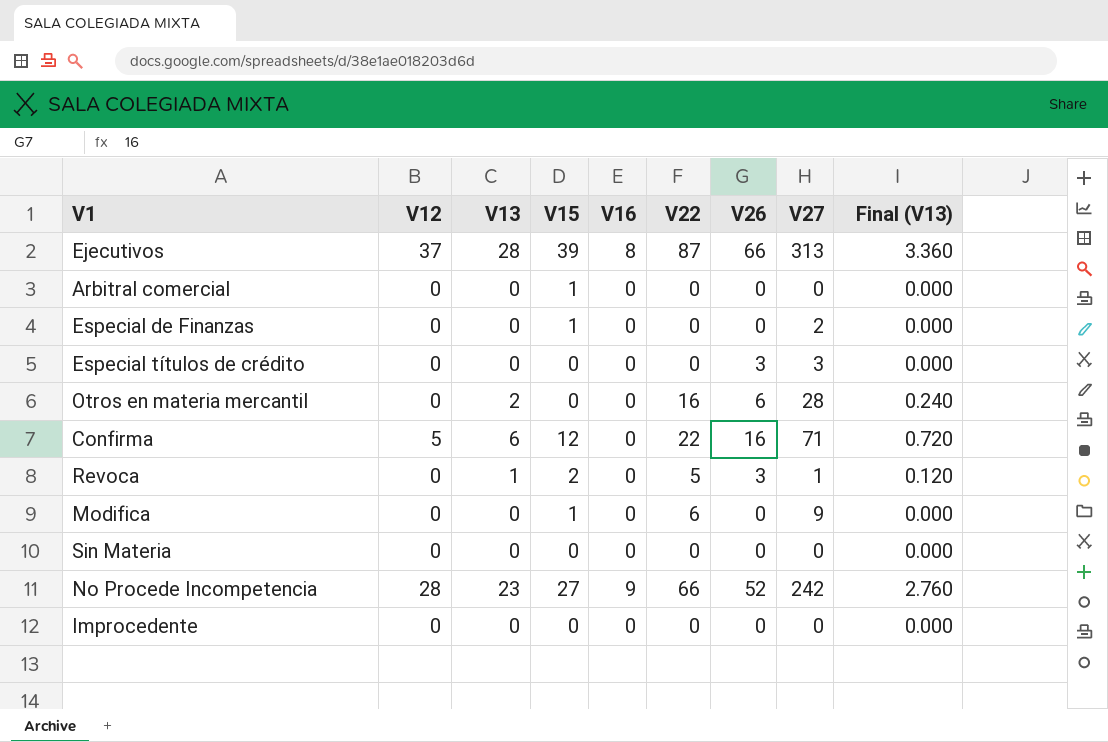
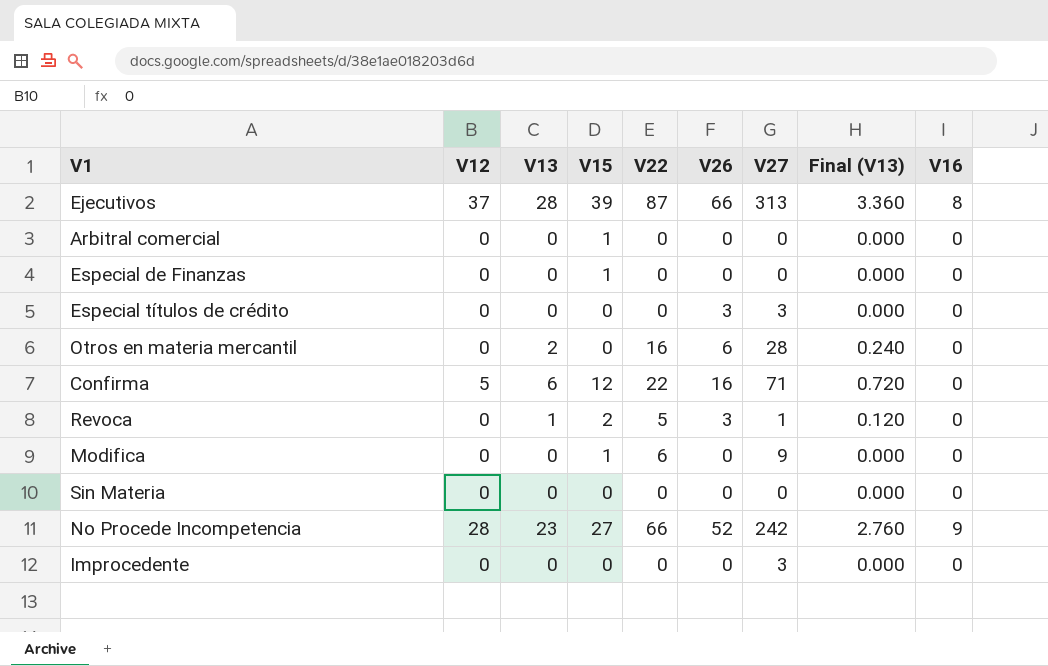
column V16 | position: 5 -> 9
Especial de Finanzas | V27: 2 -> 0
Improcedente | V27: 0 -> 3

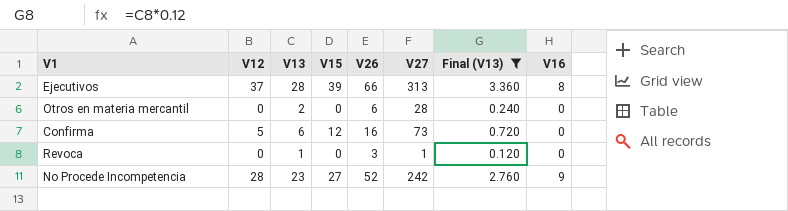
filter: none -> Final (V13) != 0.000
column V22 | position: 5 -> none
Confirma | V27: 71 -> 73
Revoca | V15: 2 -> 0

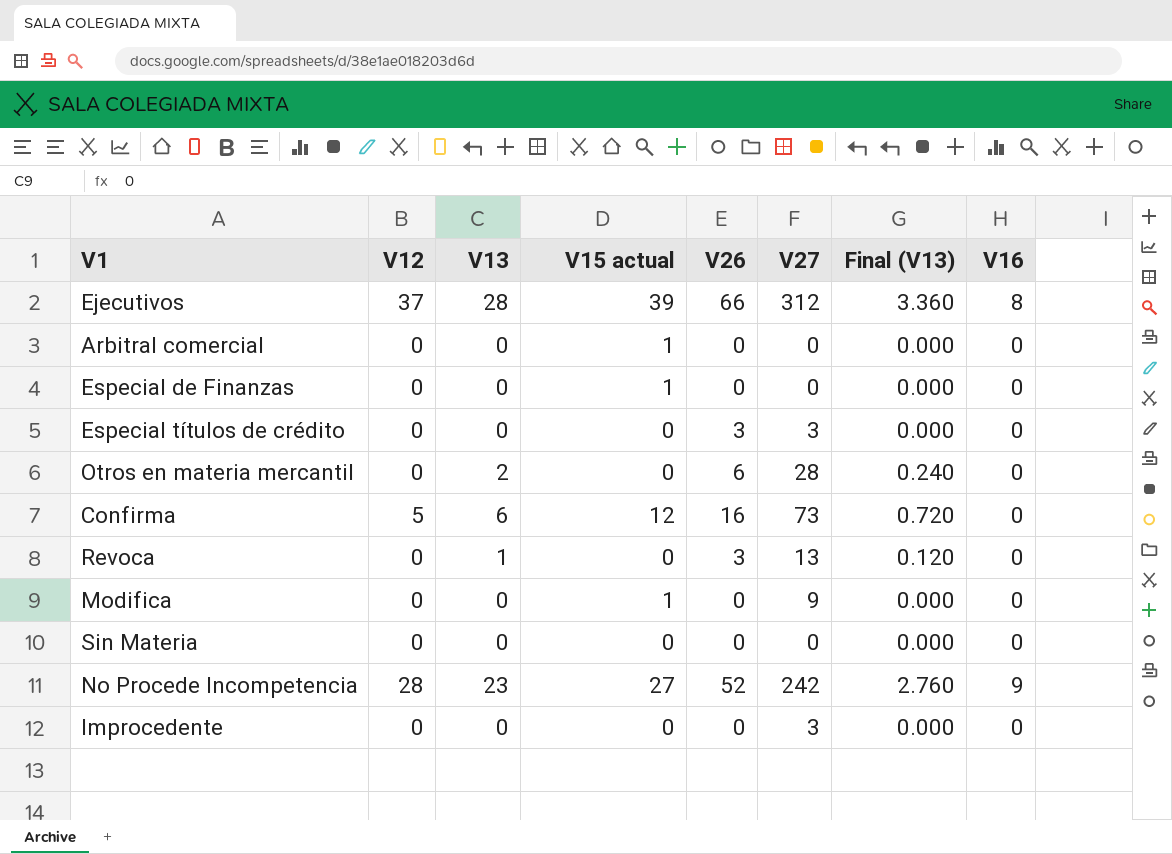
filter: Final (V13) != 0.000 -> none
column name: V15 -> V15 actual
Ejecutivos | V27: 313 -> 312
Revoca | V27: 1 -> 13

